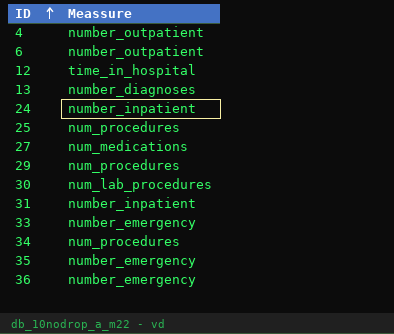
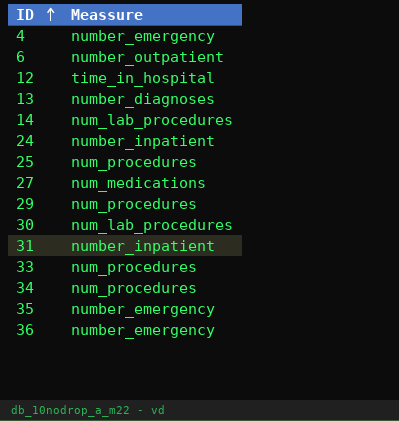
4 | Meassure: number_outpatient -> number_emergency
row 14: none -> num_lab_procedures
33 | Meassure: number_emergency -> num_procedures

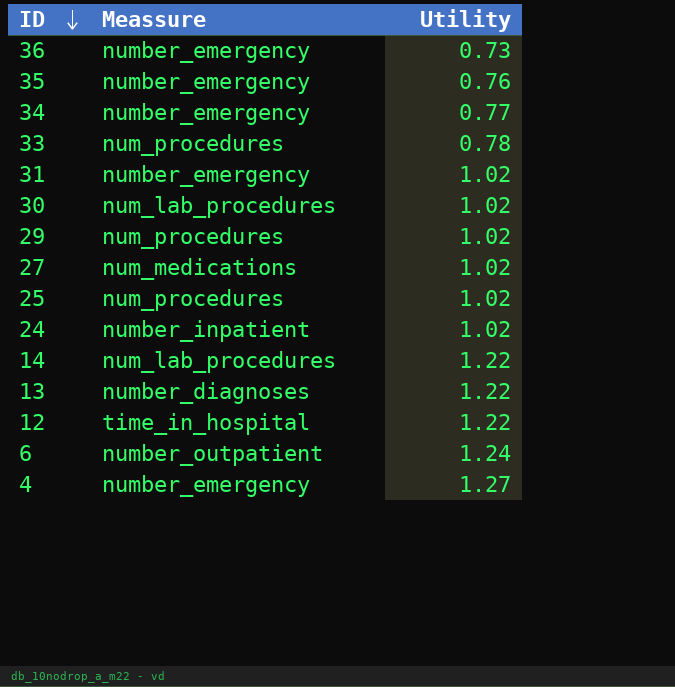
row order: ID ascending -> ID descending
column Utility | position: none -> 3
34 | Meassure: num_procedures -> number_emergency
31 | Meassure: number_inpatient -> number_emergency

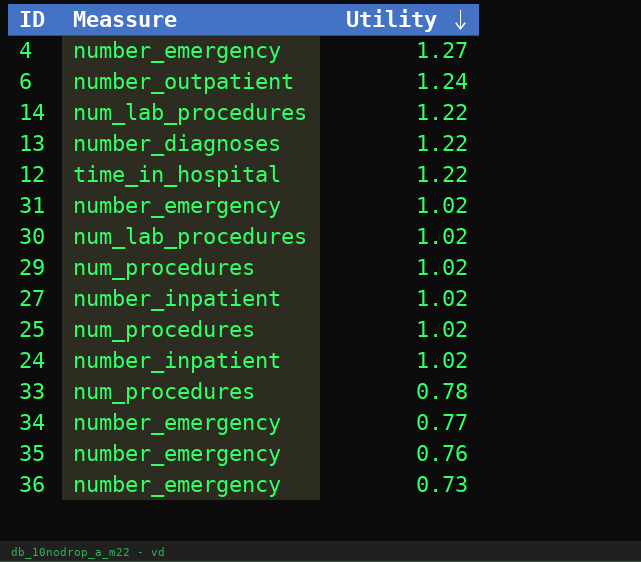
row order: ID descending -> Utility descending
27 | Meassure: num_medications -> number_inpatient

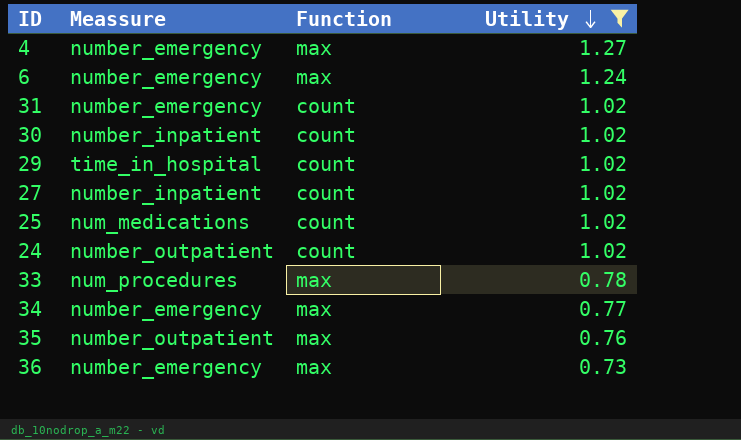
filter: none -> Utility != 1.22
column Function | position: none -> 3
6 | Meassure: number_outpatient -> number_emergency
30 | Meassure: num_lab_procedures -> number_inpatient
29 | Meassure: num_procedures -> time_in_hospital
25 | Meassure: num_procedures -> num_medications
24 | Meassure: number_inpatient -> number_outpatient
35 | Meassure: number_emergency -> number_outpatient

